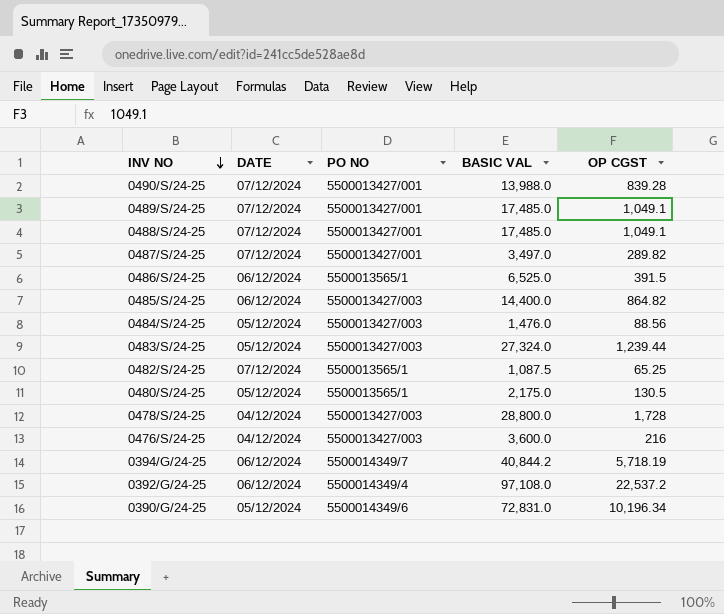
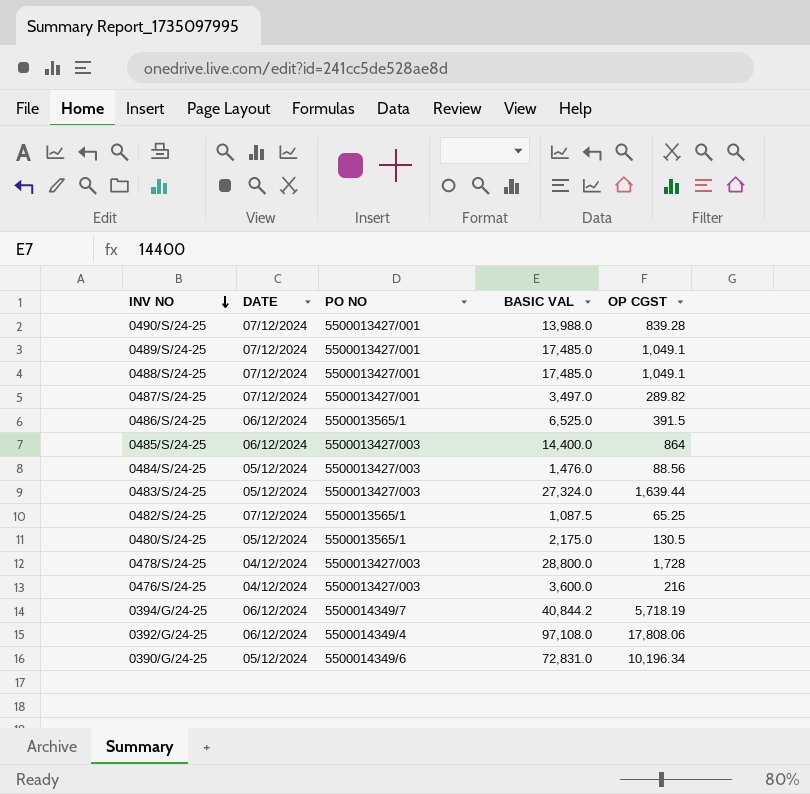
0485/S/24-25 | OP CGST: 864.82 -> 864
0483/S/24-25 | OP CGST: 1,239.44 -> 1,639.44
0392/G/24-25 | OP CGST: 22,537.2 -> 17,808.06

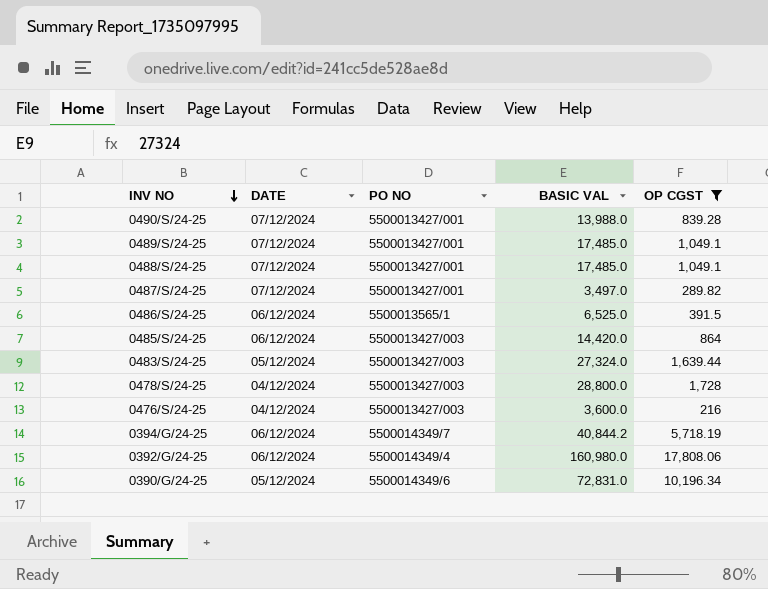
filter: none -> OP CGST >= 216
0485/S/24-25 | BASIC VAL: 14,400.0 -> 14,420.0
0392/G/24-25 | BASIC VAL: 97,108.0 -> 160,980.0

